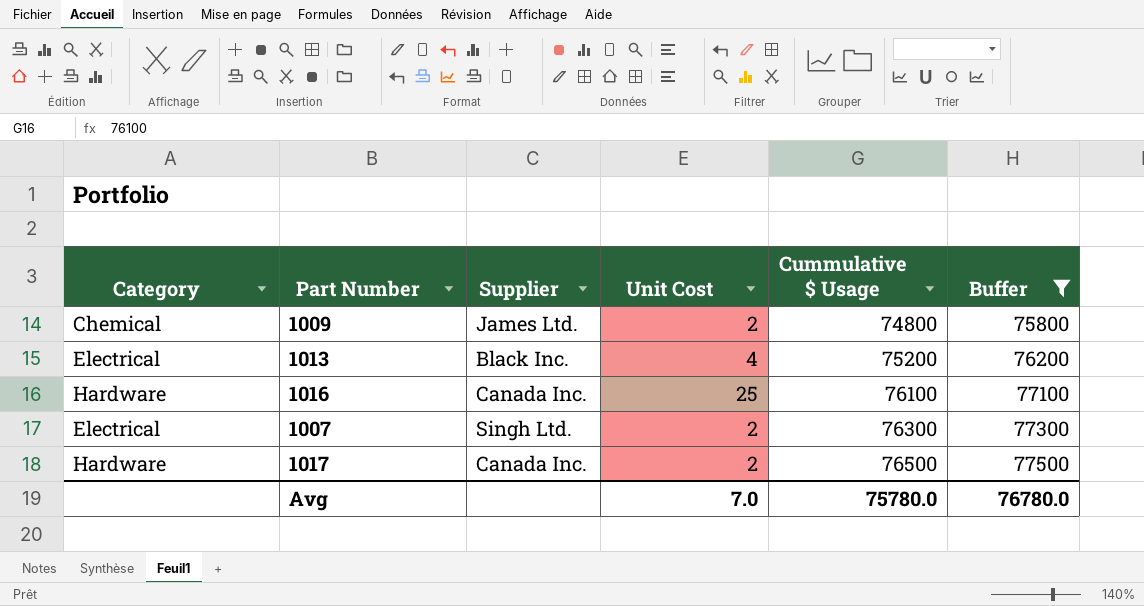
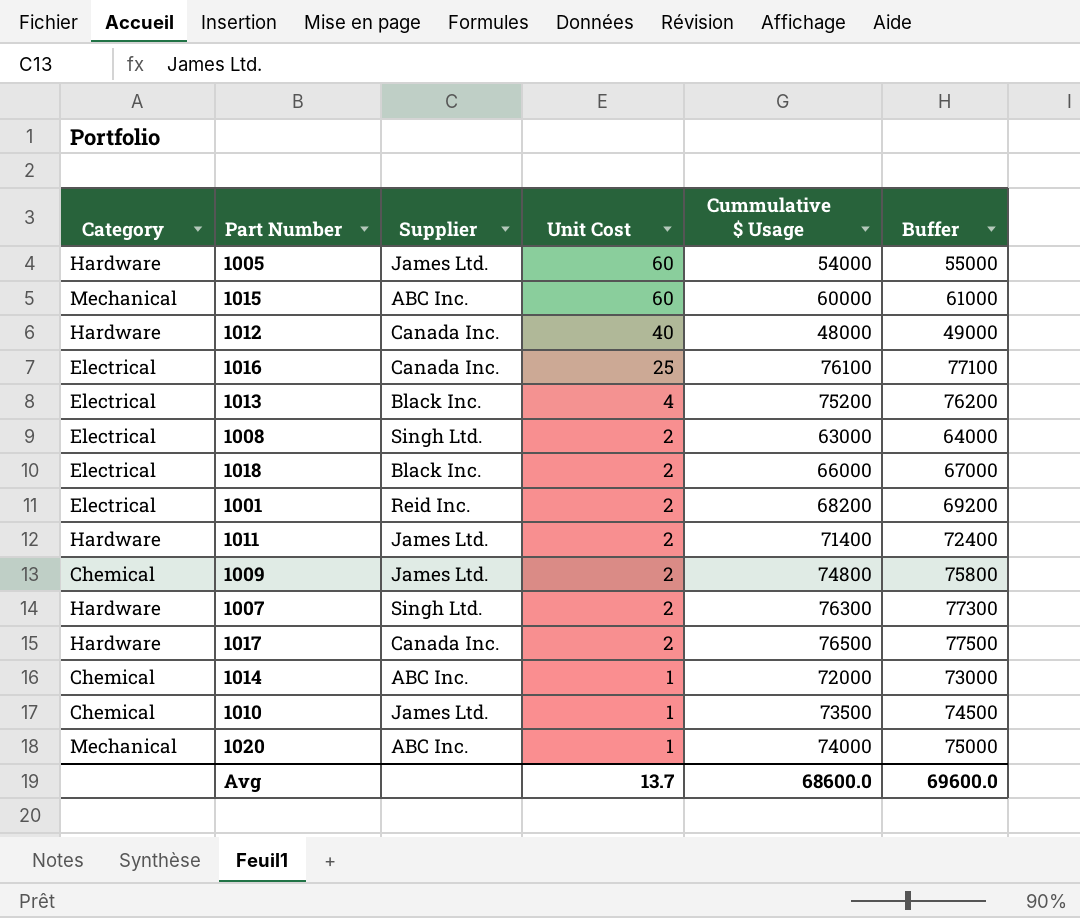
filter: Buffer >= 75800 -> none
row order: Cummulative $ Usage ascending -> Unit Cost descending
1016 | Category: Hardware -> Electrical
1007 | Category: Electrical -> Hardware
Avg | Unit Cost: 7.0 -> 13.7
Avg | Cummulative $ Usage: 75780.0 -> 68600.0
Avg | Buffer: 76780.0 -> 69600.0

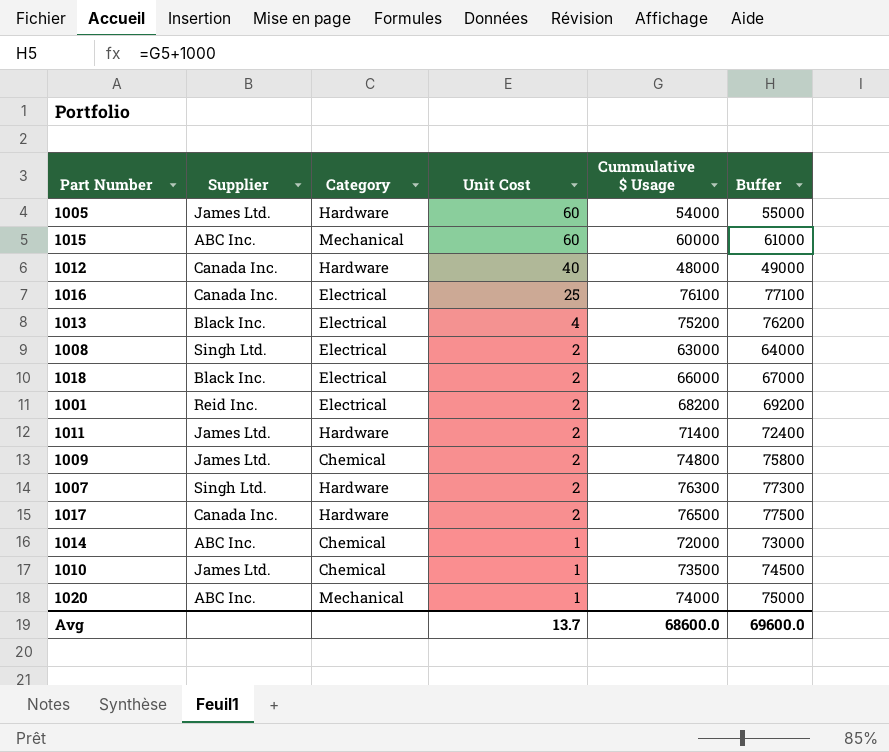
column Category | position: 1 -> 3

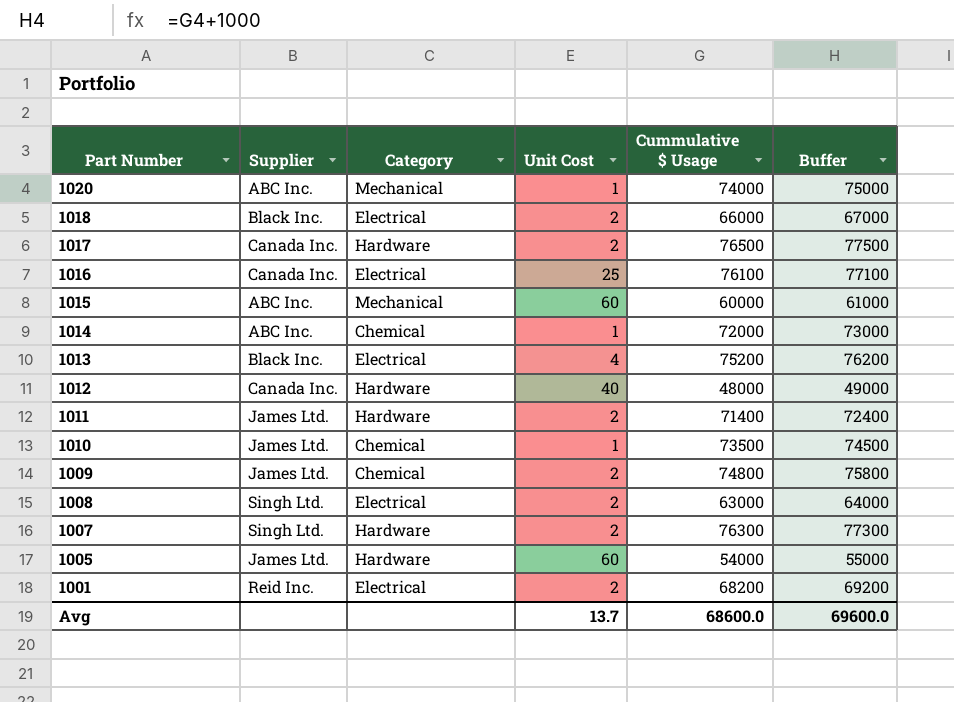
row order: Unit Cost descending -> Part Number descending

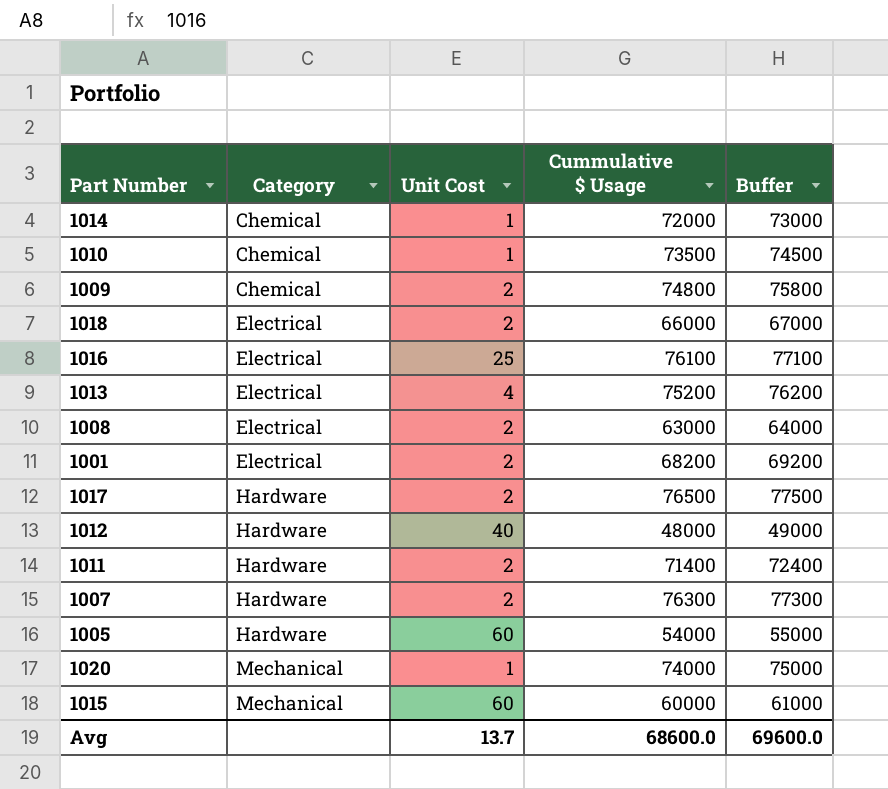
row order: Part Number descending -> Category ascending
column Supplier | position: 2 -> none

